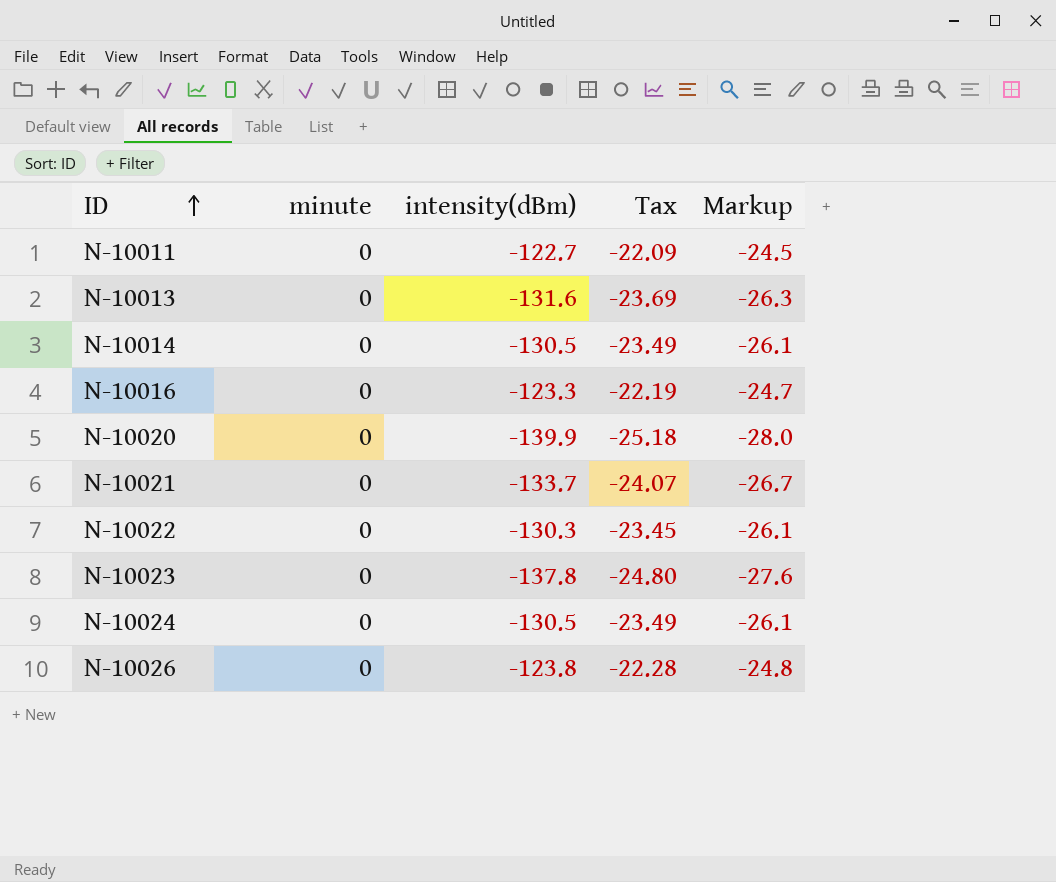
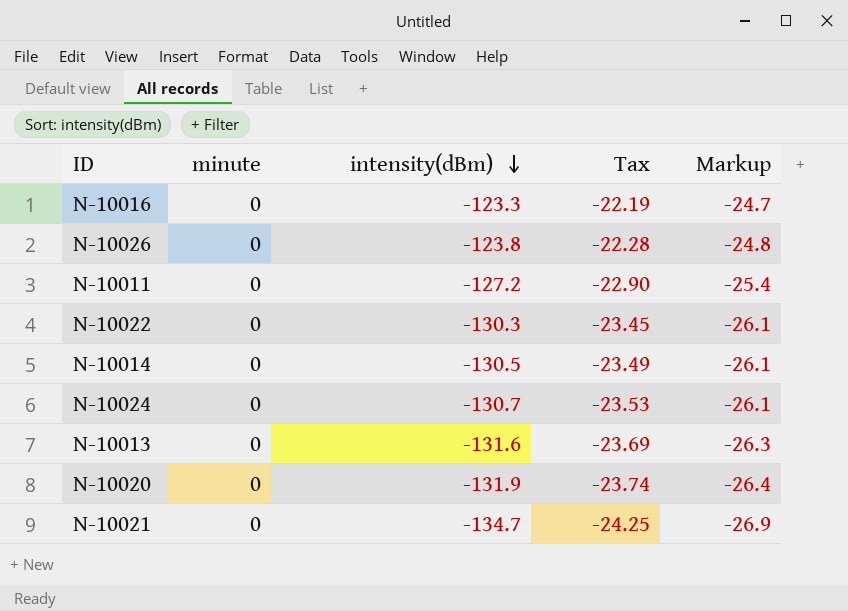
row order: ID ascending -> intensity(dBm) descending
row N-10023: 0 | -137.8 | -24.80 | -27.6 -> none
N-10011 | intensity(dBm): -122.7 -> -127.2
N-10011 | Tax: -22.09 -> -22.90
N-10011 | Markup: -24.5 -> -25.4
N-10024 | intensity(dBm): -130.5 -> -130.7
N-10024 | Tax: -23.49 -> -23.53
N-10020 | intensity(dBm): -139.9 -> -131.9
N-10020 | Tax: -25.18 -> -23.74
N-10020 | Markup: -28.0 -> -26.4
N-10021 | intensity(dBm): -133.7 -> -134.7
N-10021 | Tax: -24.07 -> -24.25
N-10021 | Markup: -26.7 -> -26.9

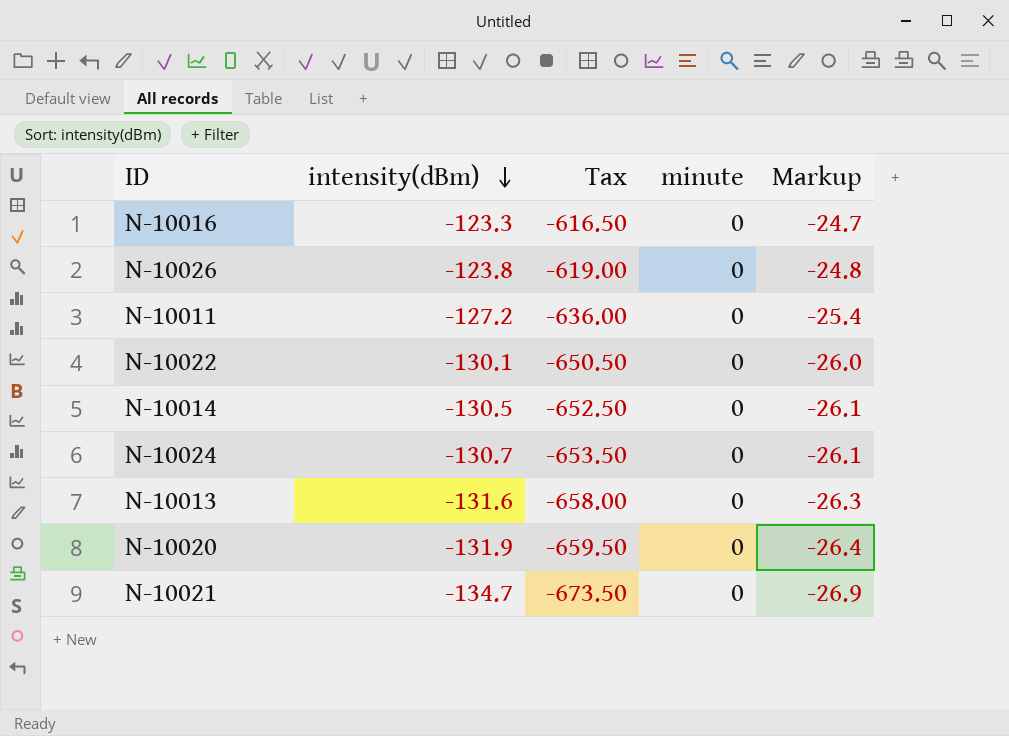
column Tax | formula: [intensity(dBm)] * 0.18 -> [intensity(dBm)] * 5
column minute | position: 2 -> 4
N-10022 | intensity(dBm): -130.3 -> -130.1
N-10022 | Markup: -26.1 -> -26.0

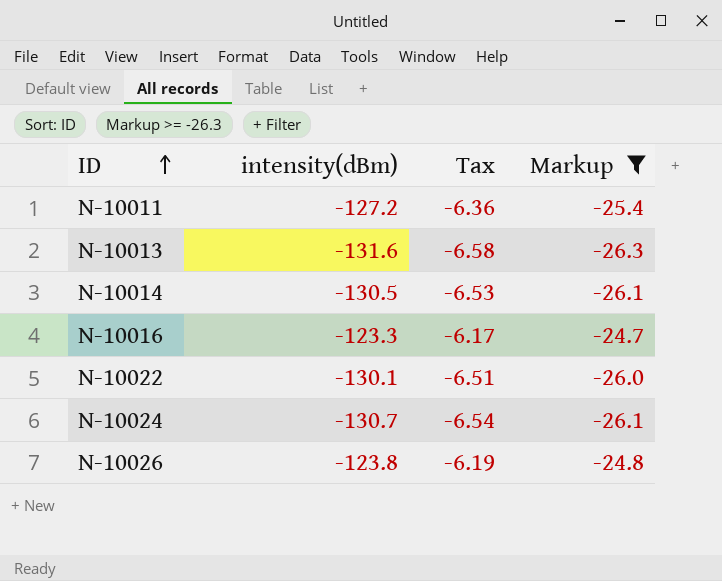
filter: none -> Markup >= -26.3
row order: intensity(dBm) descending -> ID ascending
column minute | position: 4 -> none
column Tax | formula: [intensity(dBm)] * 5 -> [intensity(dBm)] * 0.05

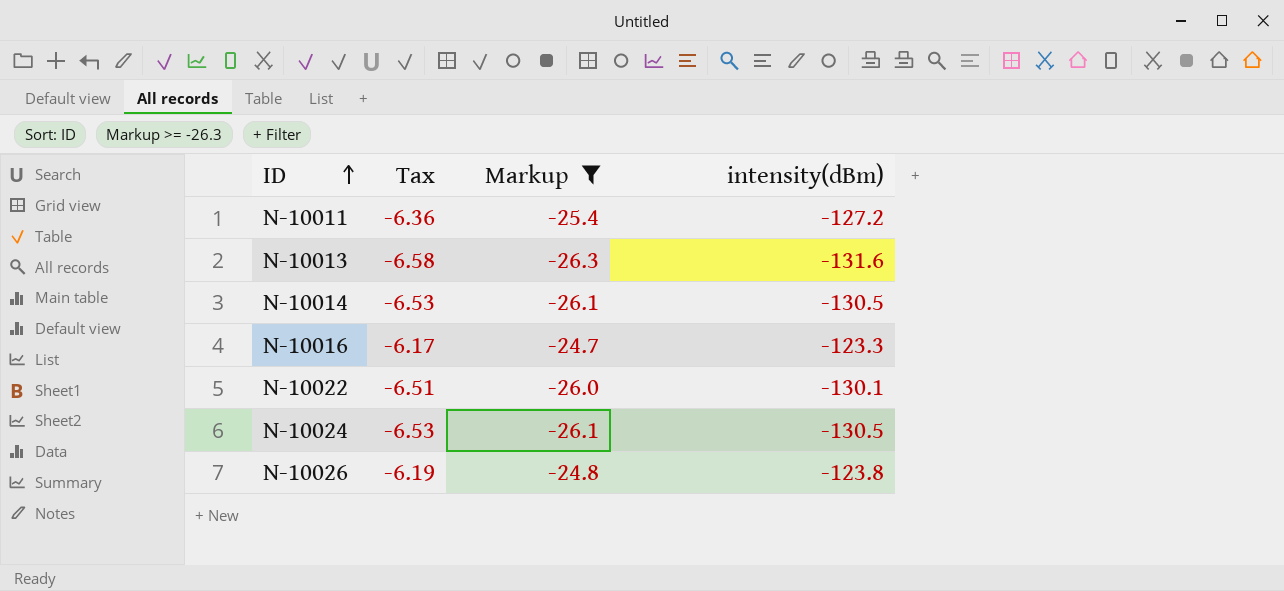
column intensity(dBm) | position: 2 -> 4
N-10024 | Tax: -6.54 -> -6.53
N-10024 | intensity(dBm): -130.7 -> -130.5

